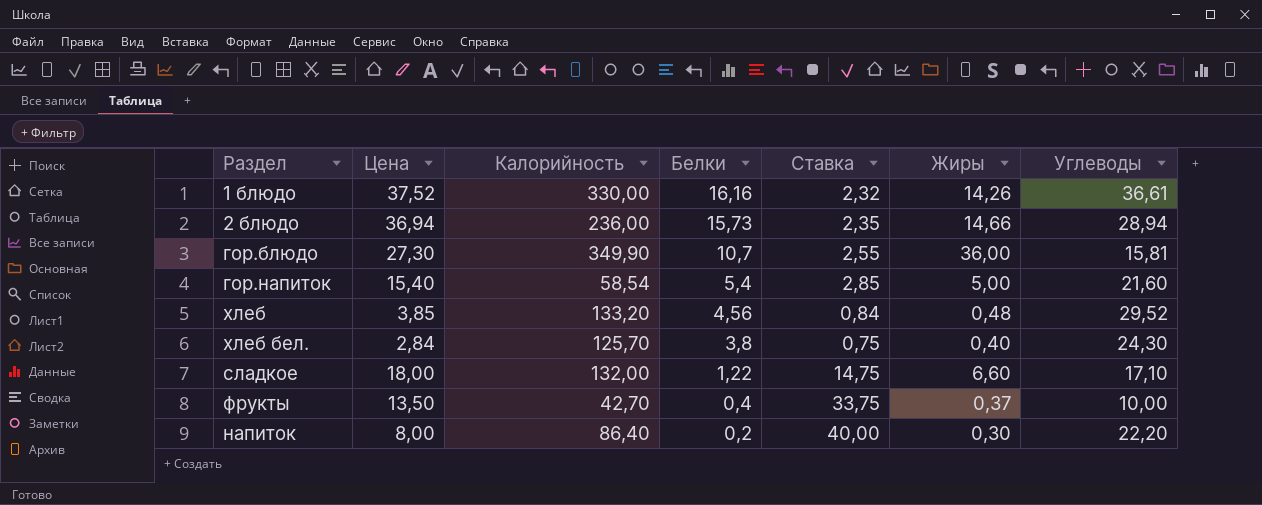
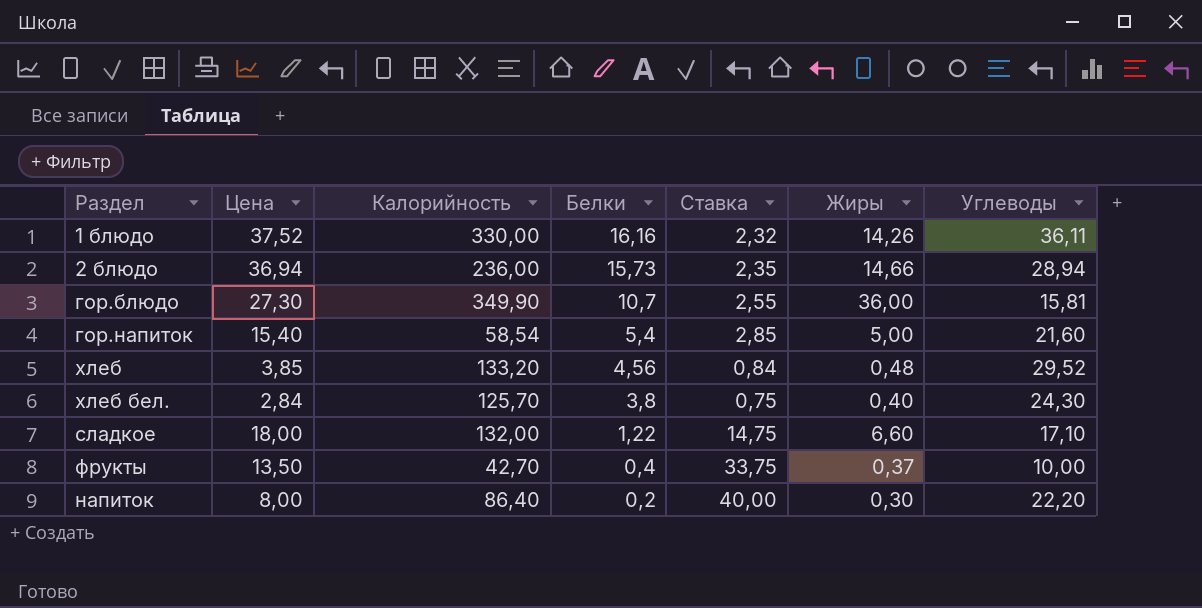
1 блюдо | Углеводы: 36,61 -> 36,11

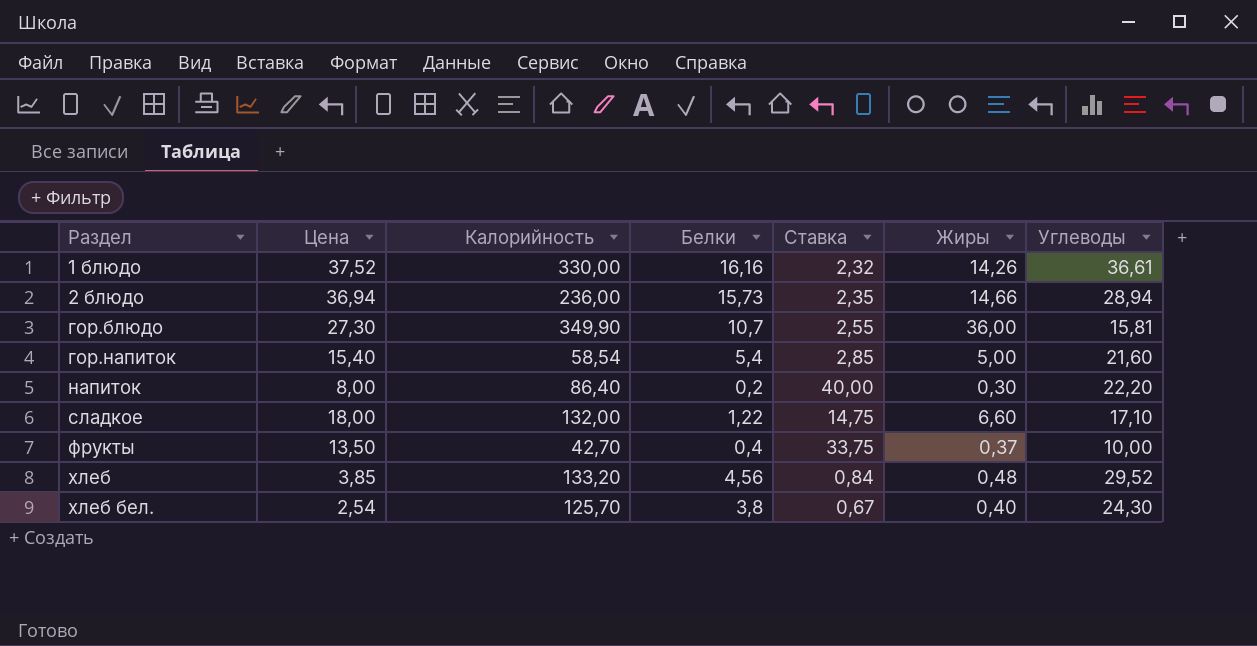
row order: Белки descending -> Раздел ascending
1 блюдо | Углеводы: 36,11 -> 36,61
хлеб бел. | Цена: 2,84 -> 2,54
хлеб бел. | Ставка: 0,75 -> 0,67

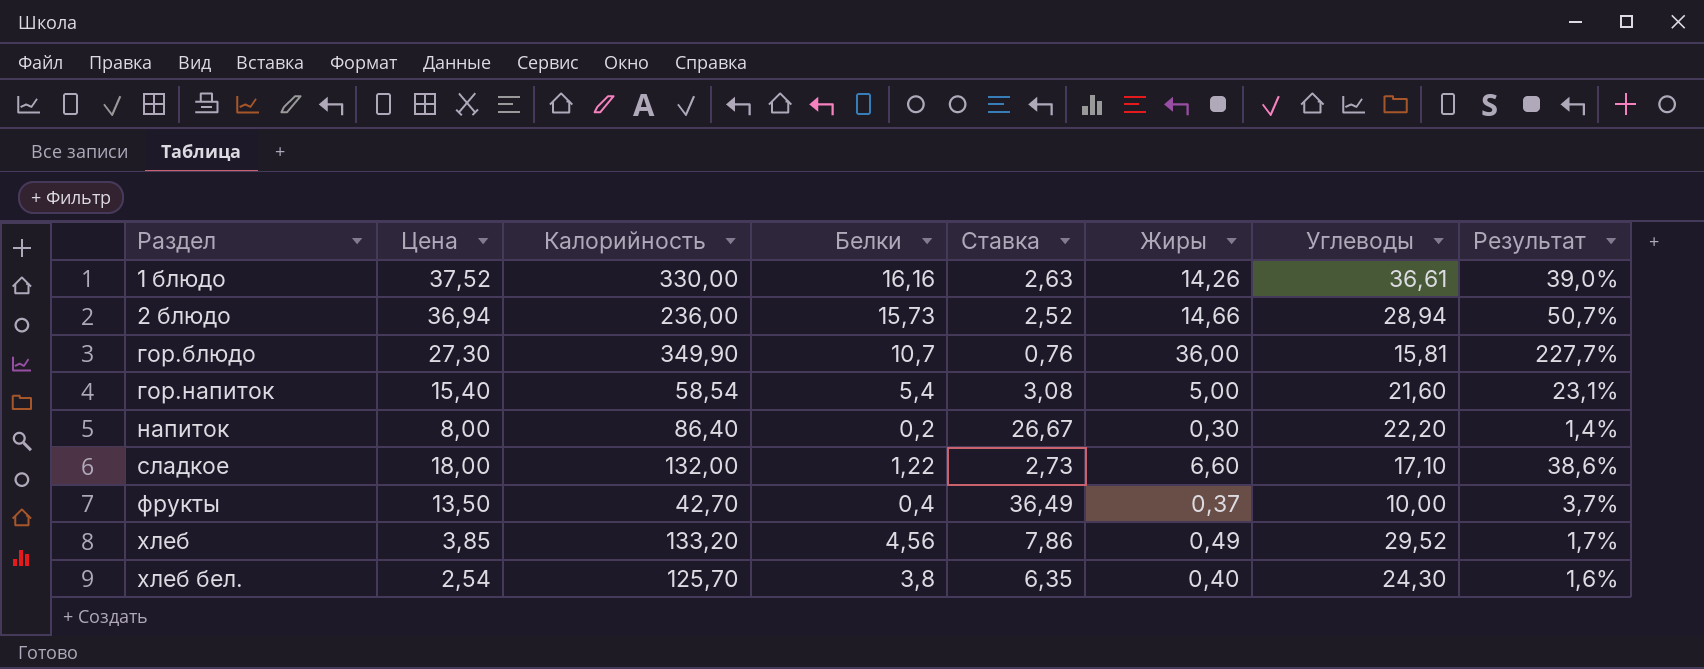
column Ставка | formula: [Цена] / [Белки] -> [Цена] / [Жиры]
column Результат | formula: none -> [Жиры] / [Углеводы]
хлеб | Жиры: 0,48 -> 0,49

